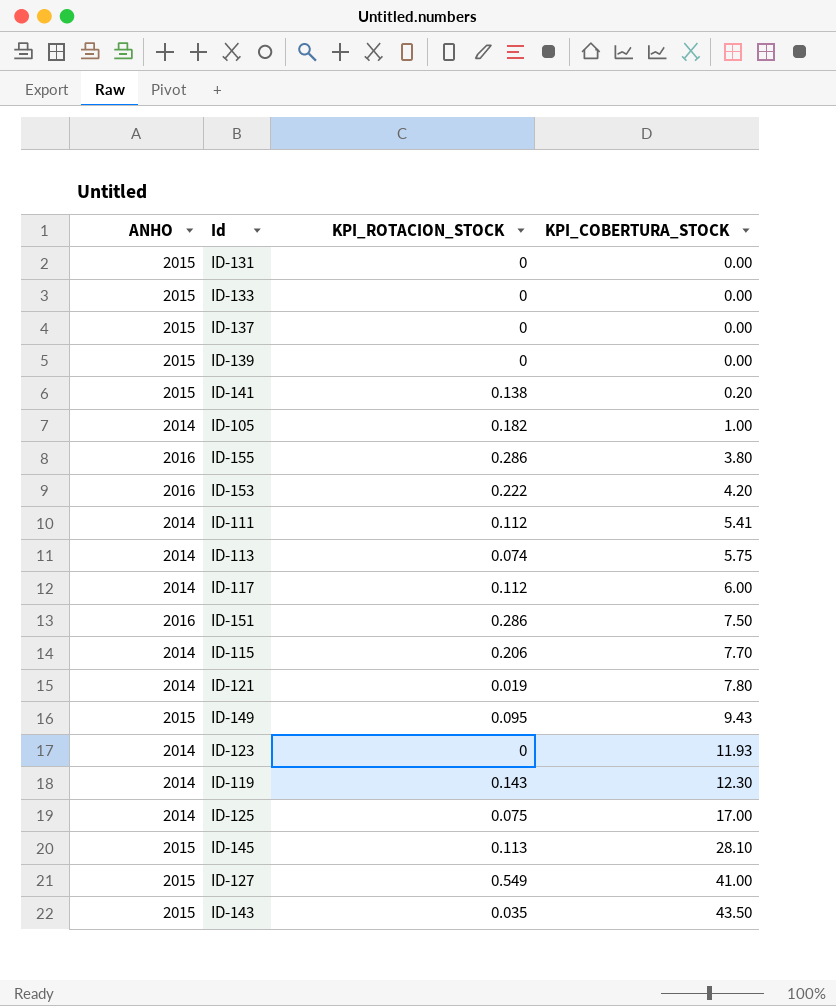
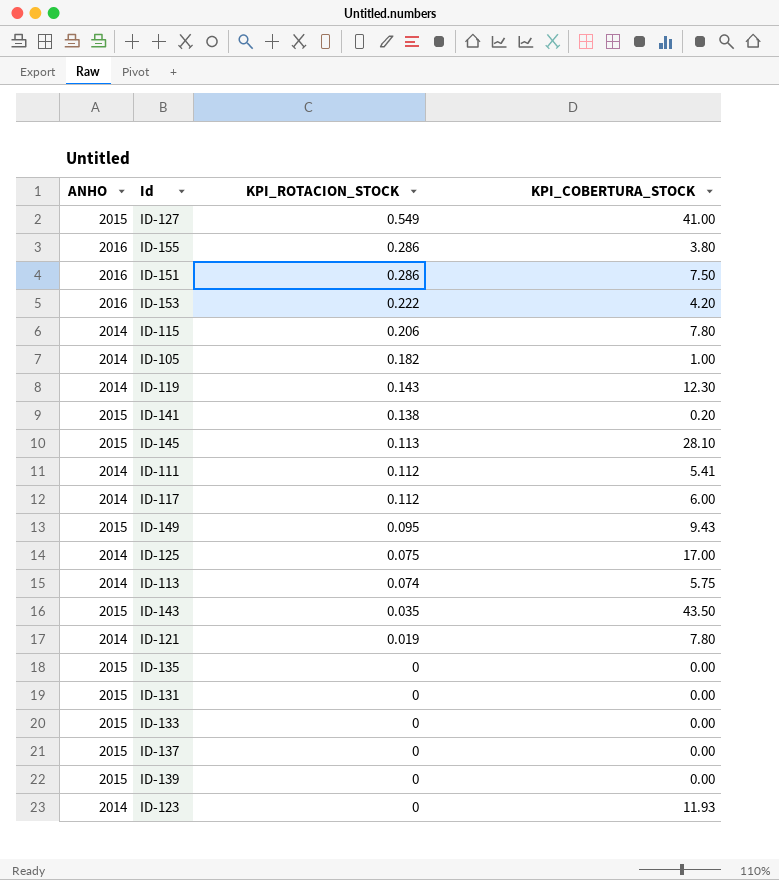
row order: KPI_COBERTURA_STOCK ascending -> KPI_ROTACION_STOCK descending
ID-115 | KPI_COBERTURA_STOCK: 7.70 -> 7.80
row ID-135: none -> 2015 | 0 | 0.00

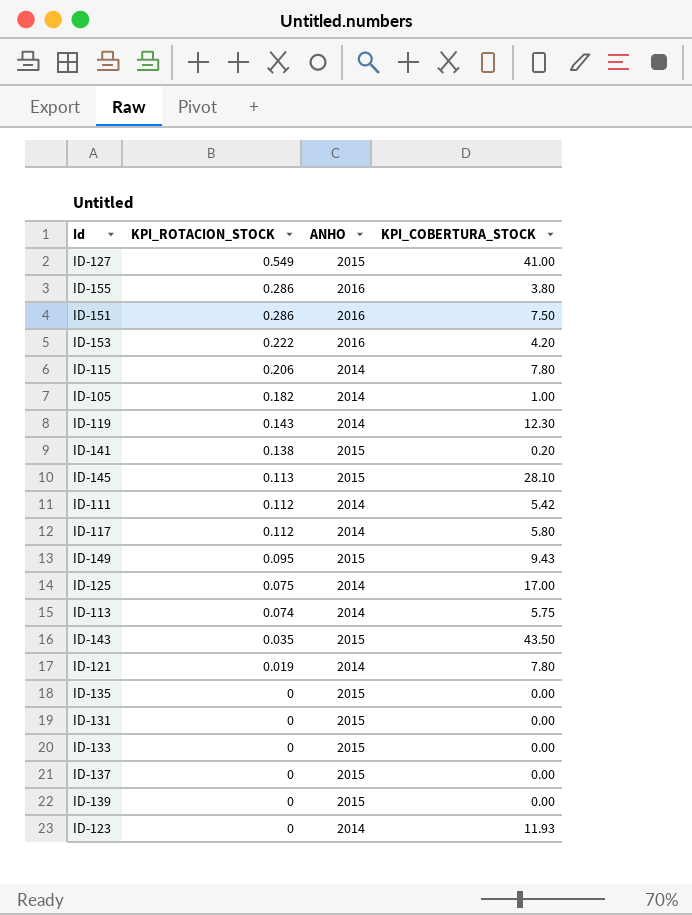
column ANHO | position: 1 -> 3
ID-111 | KPI_COBERTURA_STOCK: 5.41 -> 5.42
ID-117 | KPI_COBERTURA_STOCK: 6.00 -> 5.80

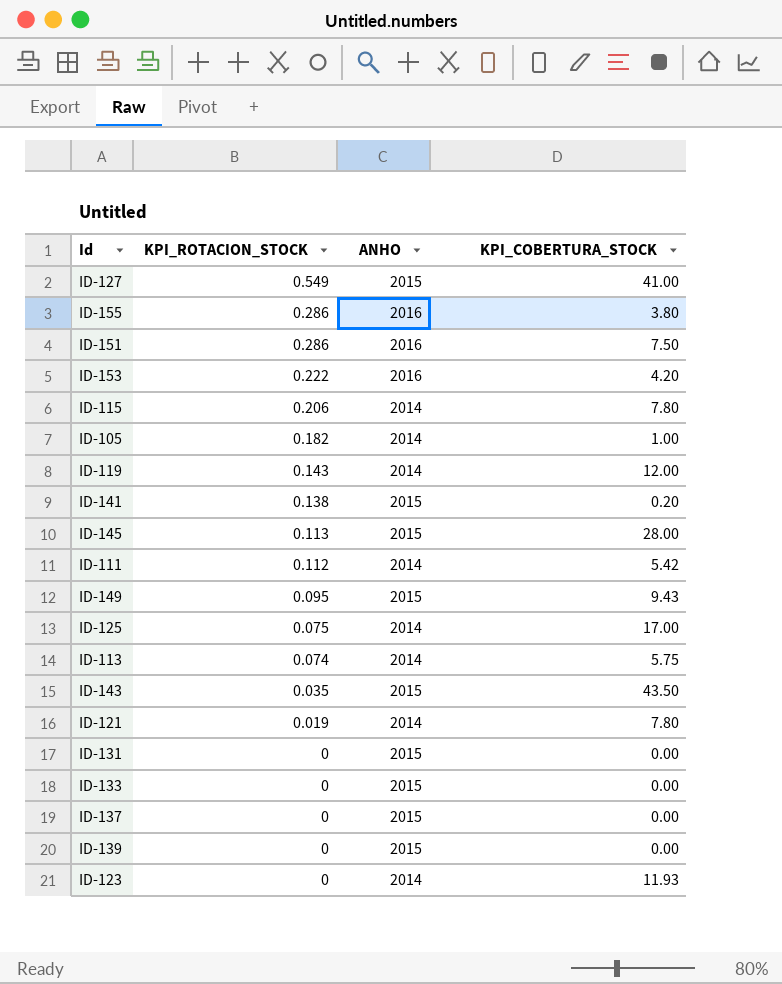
row ID-117: 0.112 | 2014 | 5.80 -> none
row ID-135: 0 | 2015 | 0.00 -> none
ID-119 | KPI_COBERTURA_STOCK: 12.30 -> 12.00
ID-145 | KPI_COBERTURA_STOCK: 28.10 -> 28.00

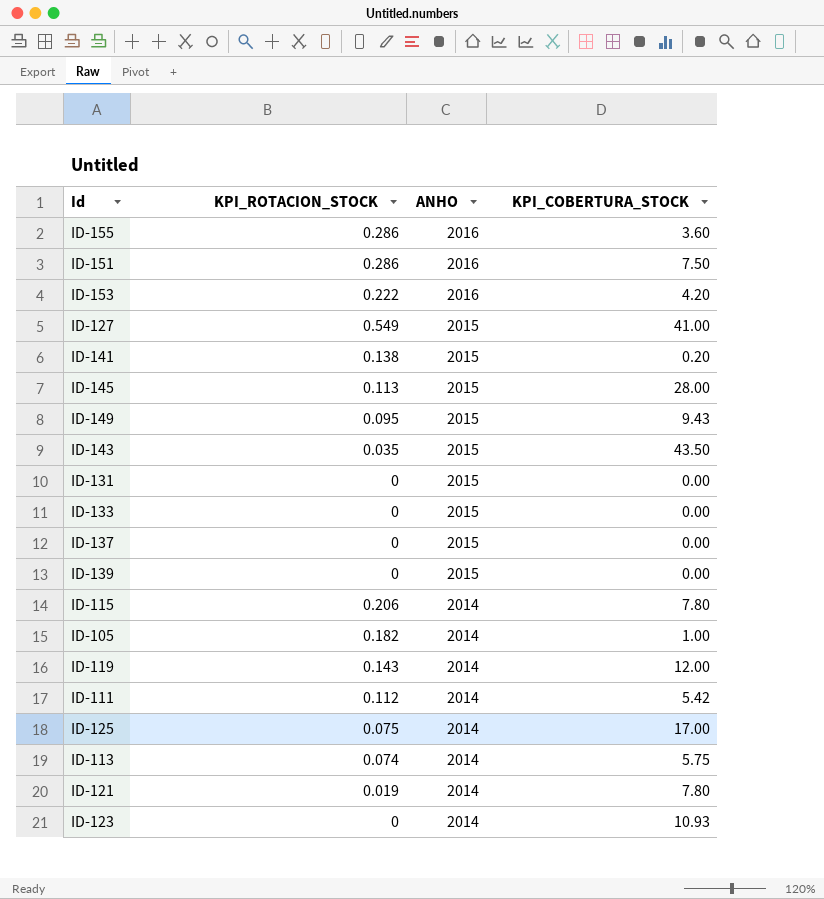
row order: KPI_ROTACION_STOCK descending -> ANHO descending
ID-155 | KPI_COBERTURA_STOCK: 3.80 -> 3.60
ID-123 | KPI_COBERTURA_STOCK: 11.93 -> 10.93

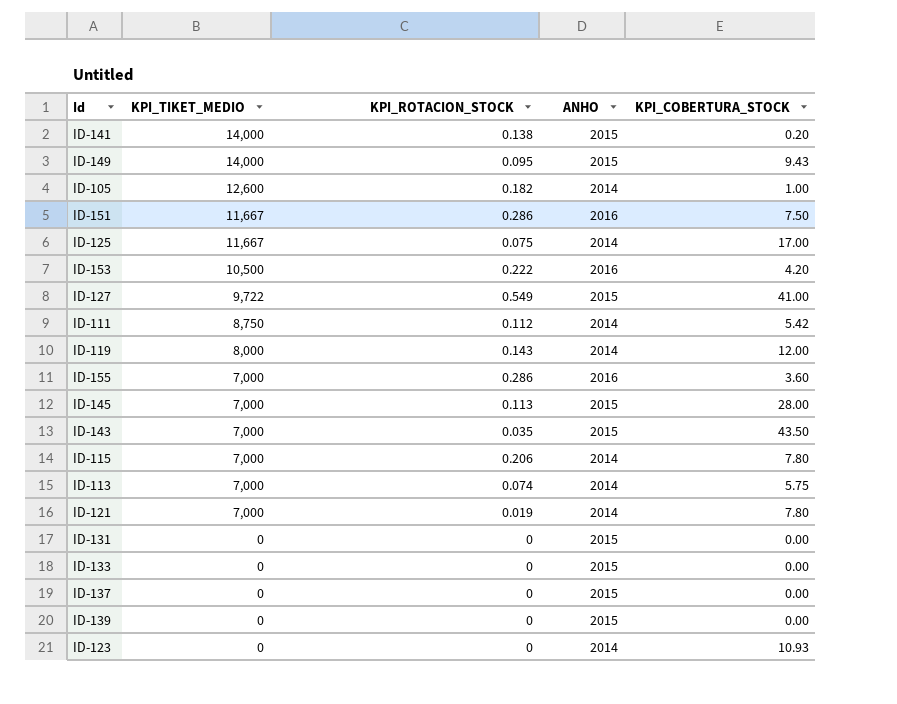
row order: ANHO descending -> KPI_TIKET_MEDIO descending
column KPI_TIKET_MEDIO | position: none -> 2

